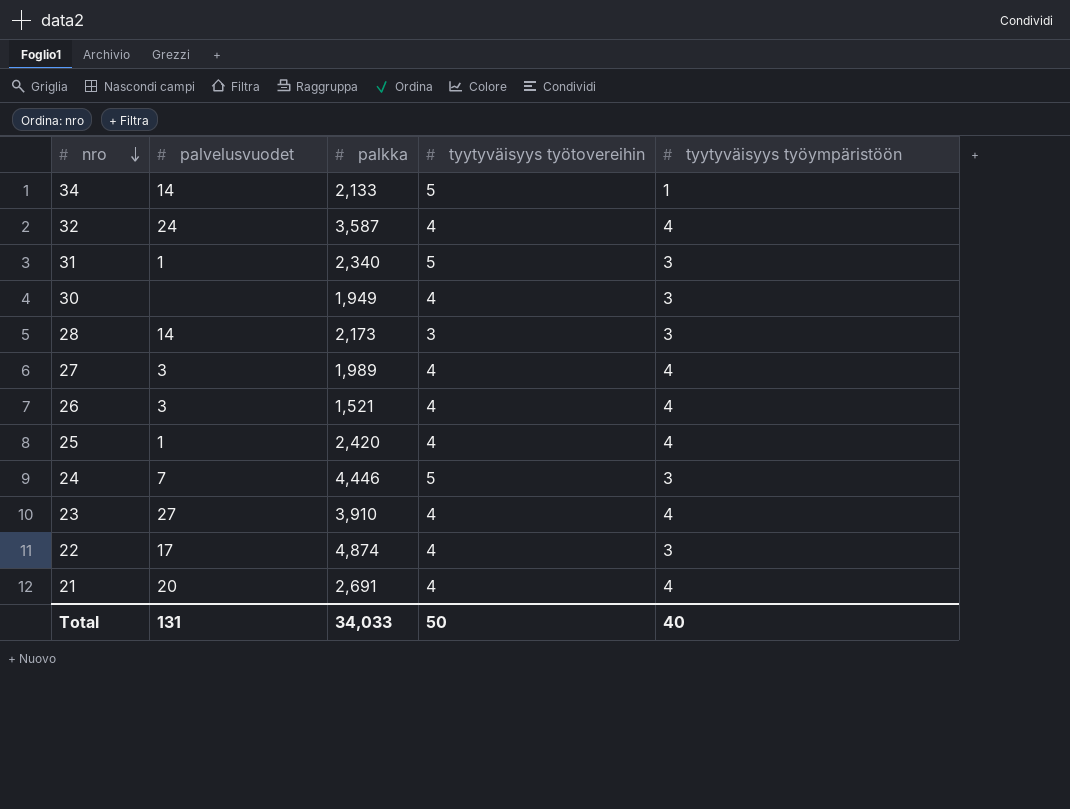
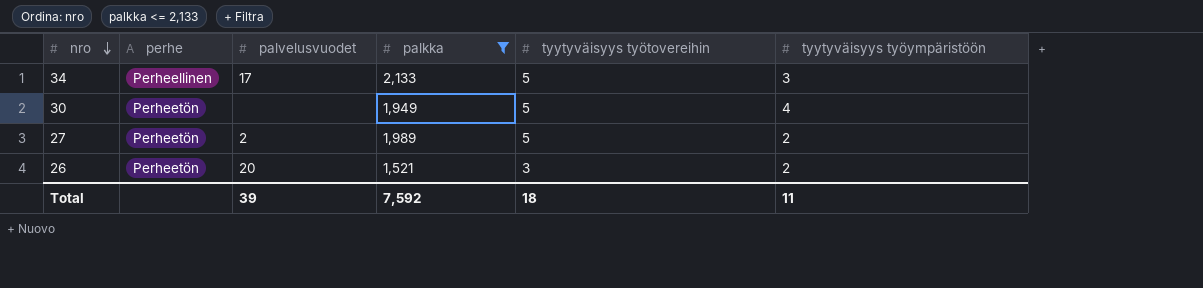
filter: none -> palkka <= 2,133
column perhe | position: none -> 2
34 | palvelusvuodet: 14 -> 17
34 | tyytyväisyys työympäristöön: 1 -> 3
30 | tyytyväisyys työtovereihin: 4 -> 5
30 | tyytyväisyys työympäristöön: 3 -> 4
27 | palvelusvuodet: 3 -> 2
27 | tyytyväisyys työtovereihin: 4 -> 5
27 | tyytyväisyys työympäristöön: 4 -> 2
26 | palvelusvuodet: 3 -> 20
26 | tyytyväisyys työtovereihin: 4 -> 3
26 | tyytyväisyys työympäristöön: 4 -> 2
Total | palvelusvuodet: 131 -> 39
Total | palkka: 34,033 -> 7,592
Total | tyytyväisyys työtovereihin: 50 -> 18
Total | tyytyväisyys työympäristöön: 40 -> 11

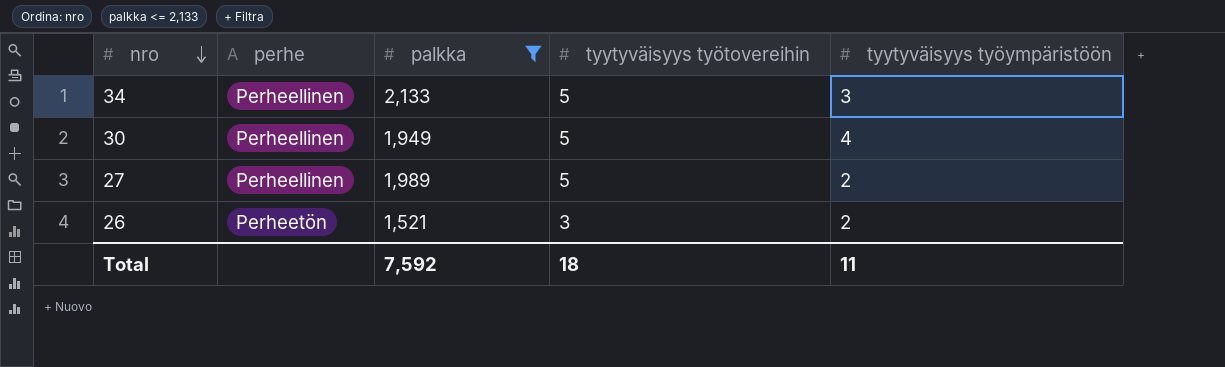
column palvelusvuodet | position: 3 -> none
30 | perhe: Perheetön -> Perheellinen
27 | perhe: Perheetön -> Perheellinen

